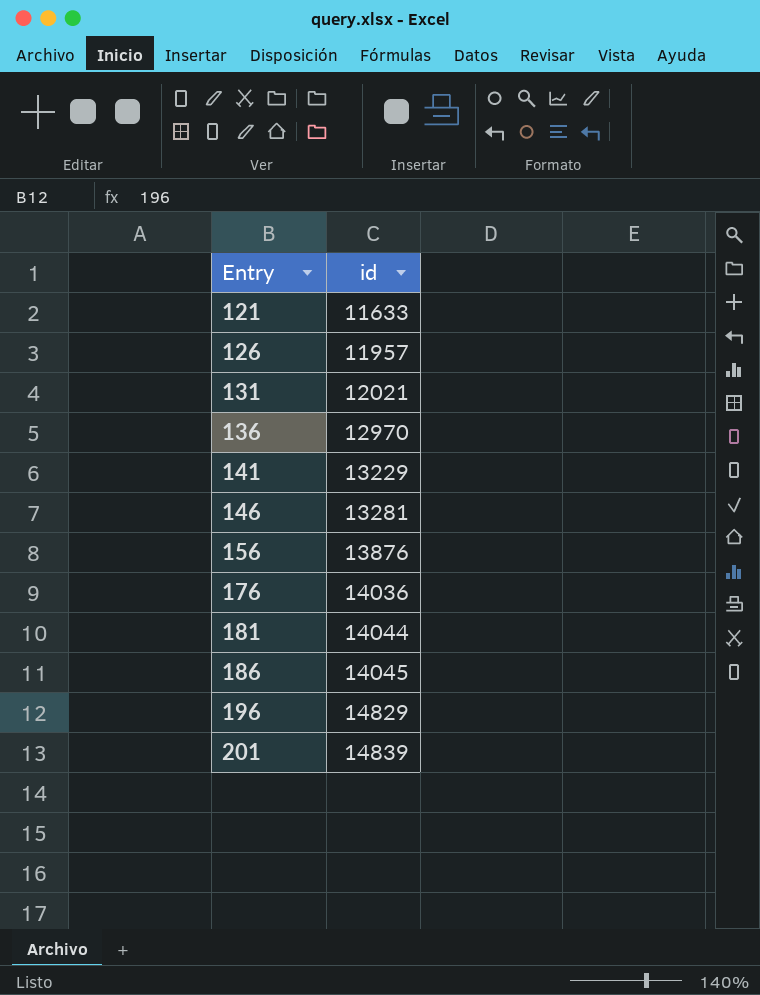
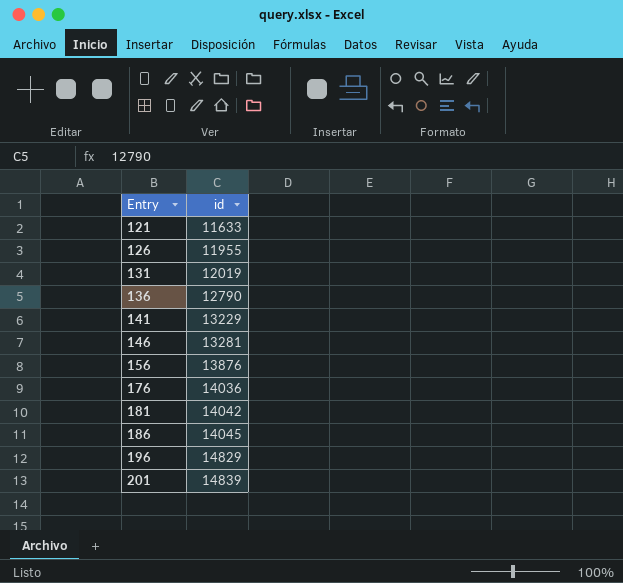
126 | id: 11957 -> 11955
131 | id: 12021 -> 12019
136 | id: 12970 -> 12790
181 | id: 14044 -> 14042

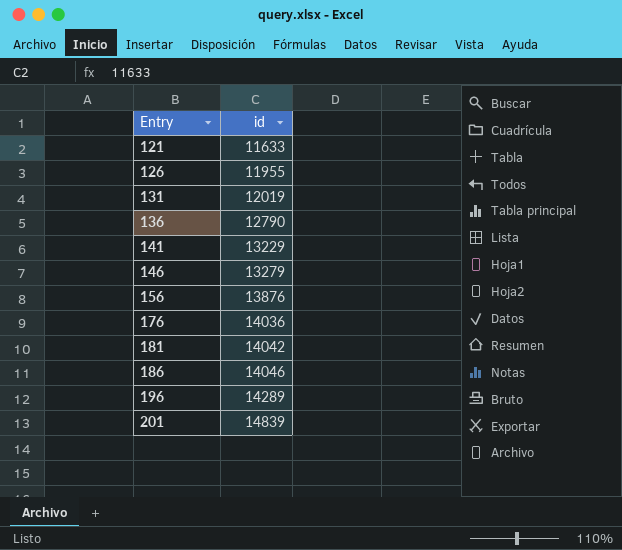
146 | id: 13281 -> 13279
186 | id: 14045 -> 14046
196 | id: 14829 -> 14289

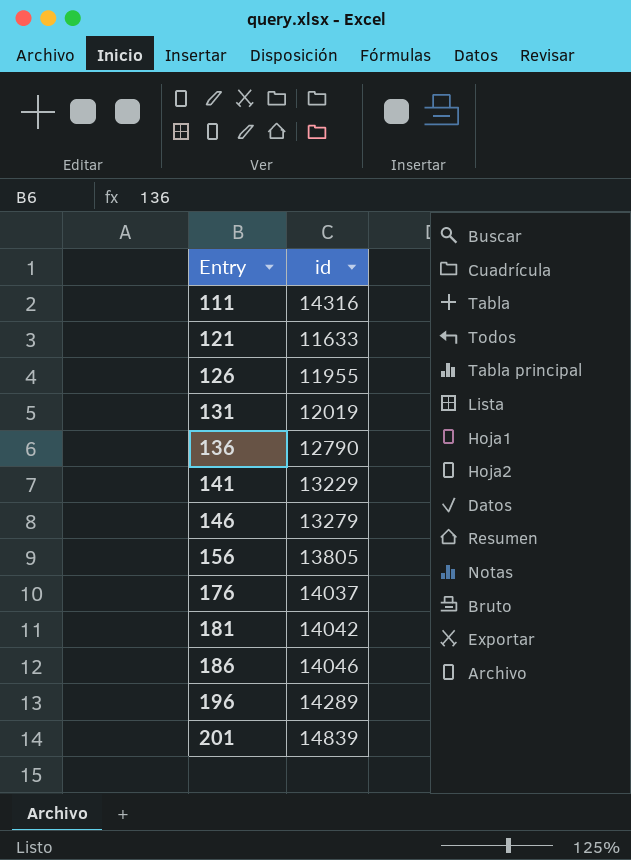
row 111: none -> 14316
156 | id: 13876 -> 13805
176 | id: 14036 -> 14037

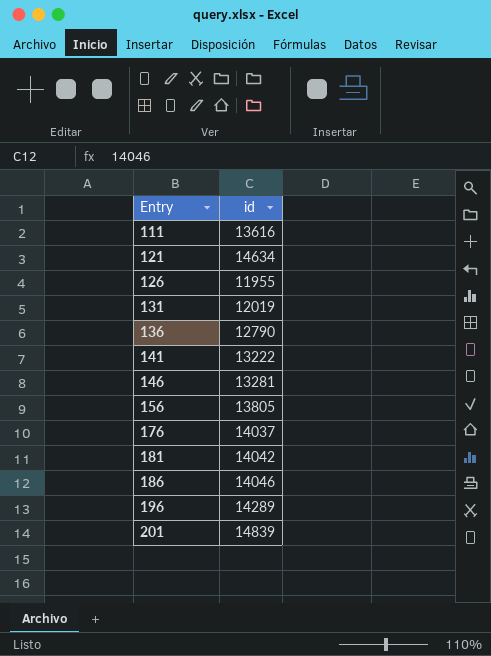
111 | id: 14316 -> 13616
121 | id: 11633 -> 14634
141 | id: 13229 -> 13222
146 | id: 13279 -> 13281

